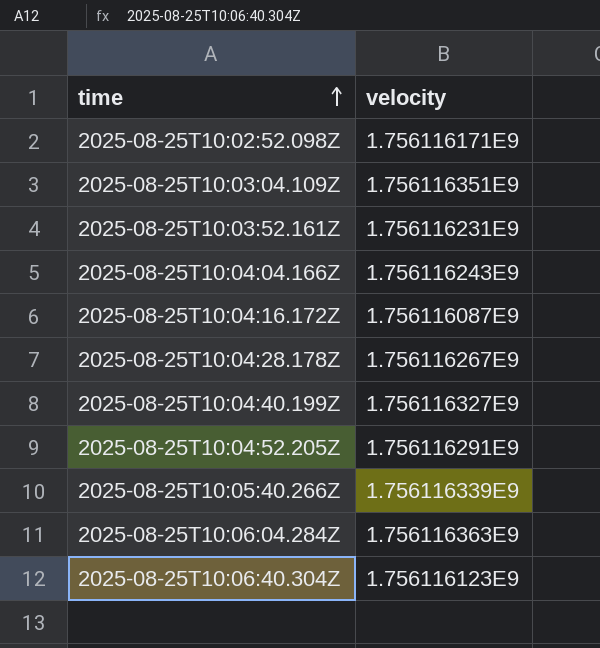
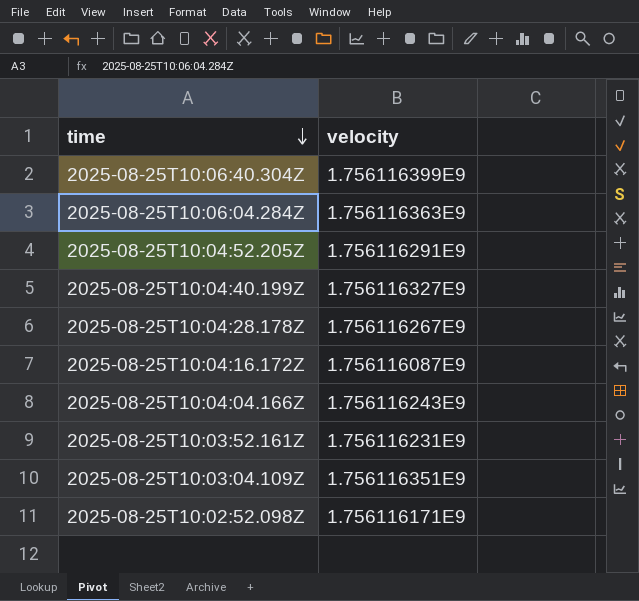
row order: time ascending -> time descending
row 2025-08-25T10:05:40.266Z: 1.756116339E9 -> none
2025-08-25T10:06:40.304Z | velocity: 1.756116123E9 -> 1.756116399E9

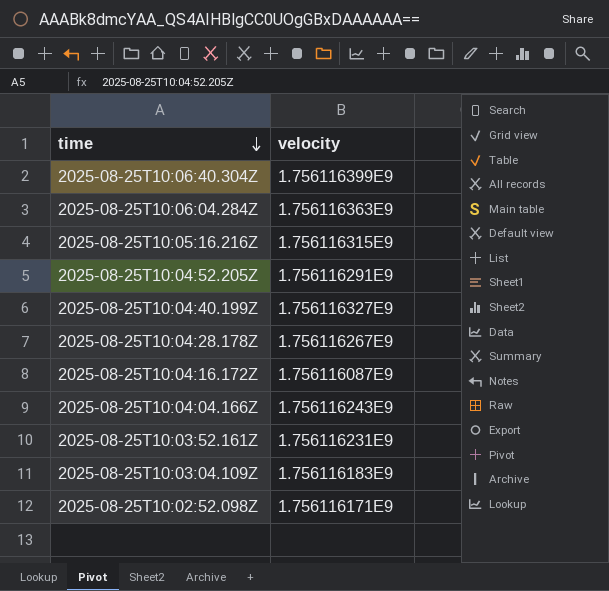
row 2025-08-25T10:05:16.216Z: none -> 1.756116315E9
2025-08-25T10:03:04.109Z | velocity: 1.756116351E9 -> 1.756116183E9

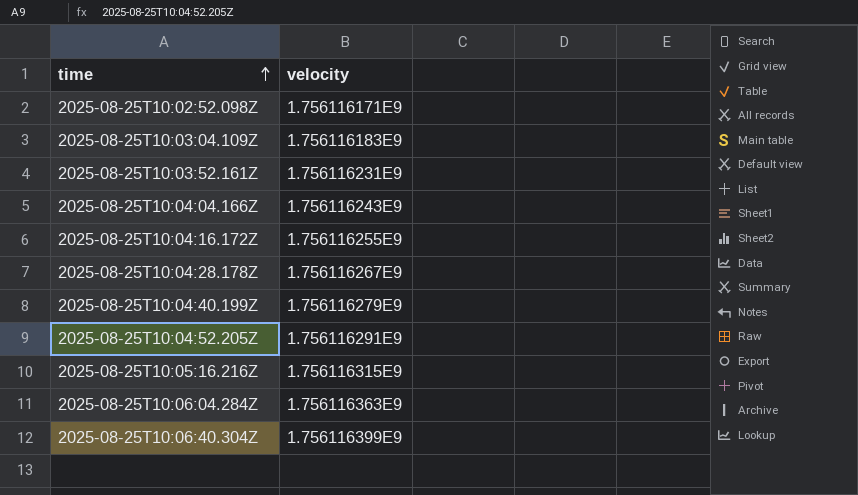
row order: time descending -> time ascending
2025-08-25T10:04:16.172Z | velocity: 1.756116087E9 -> 1.756116255E9
2025-08-25T10:04:40.199Z | velocity: 1.756116327E9 -> 1.756116279E9

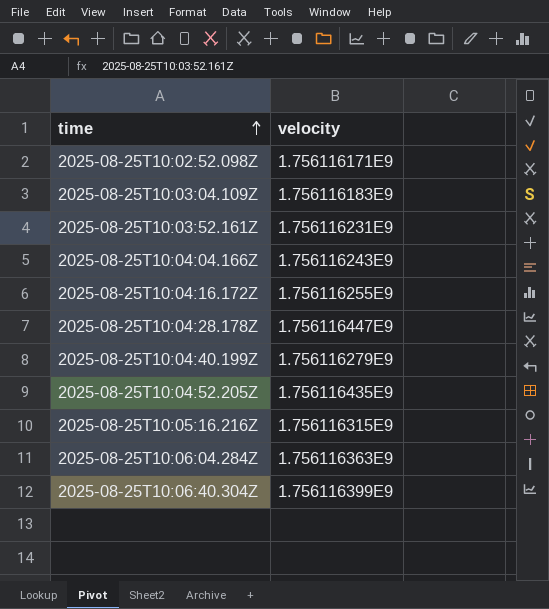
2025-08-25T10:04:28.178Z | velocity: 1.756116267E9 -> 1.756116447E9
2025-08-25T10:04:52.205Z | velocity: 1.756116291E9 -> 1.756116435E9

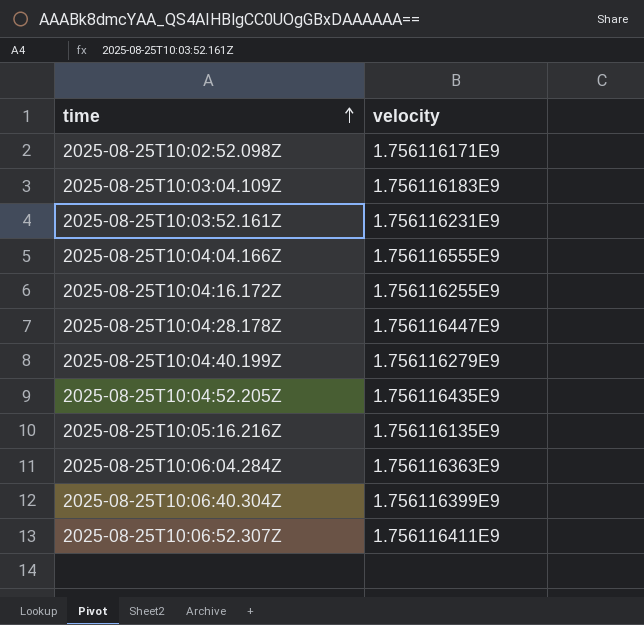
2025-08-25T10:04:04.166Z | velocity: 1.756116243E9 -> 1.756116555E9
2025-08-25T10:05:16.216Z | velocity: 1.756116315E9 -> 1.756116135E9
row 2025-08-25T10:06:52.307Z: none -> 1.756116411E9

